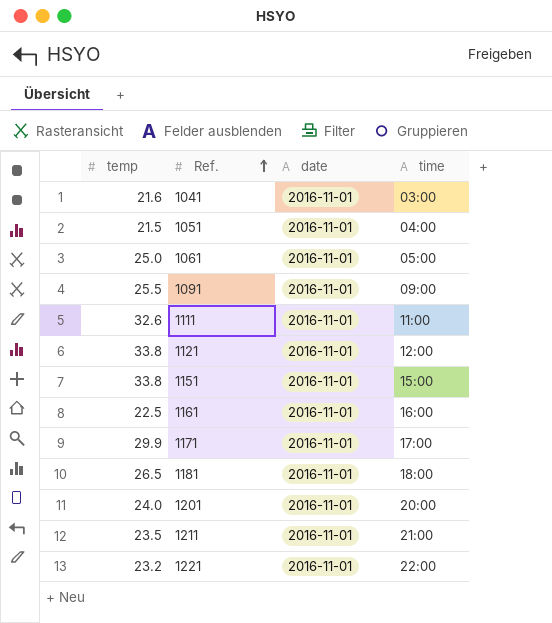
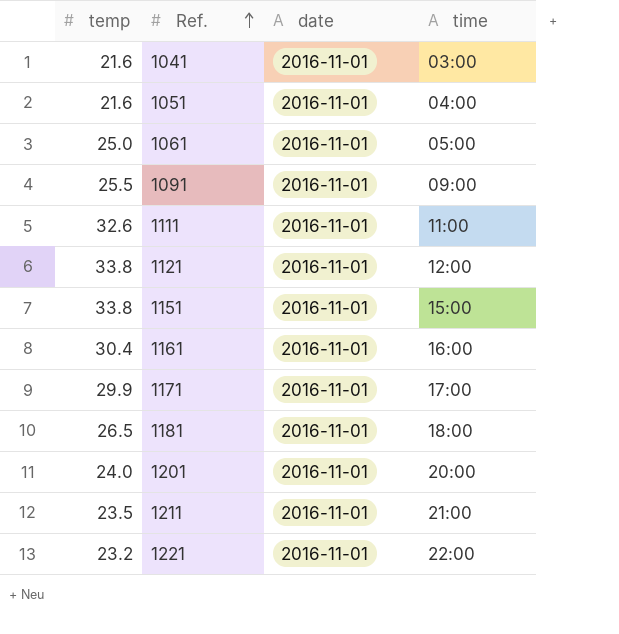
1051 | temp: 21.5 -> 21.6
1161 | temp: 22.5 -> 30.4

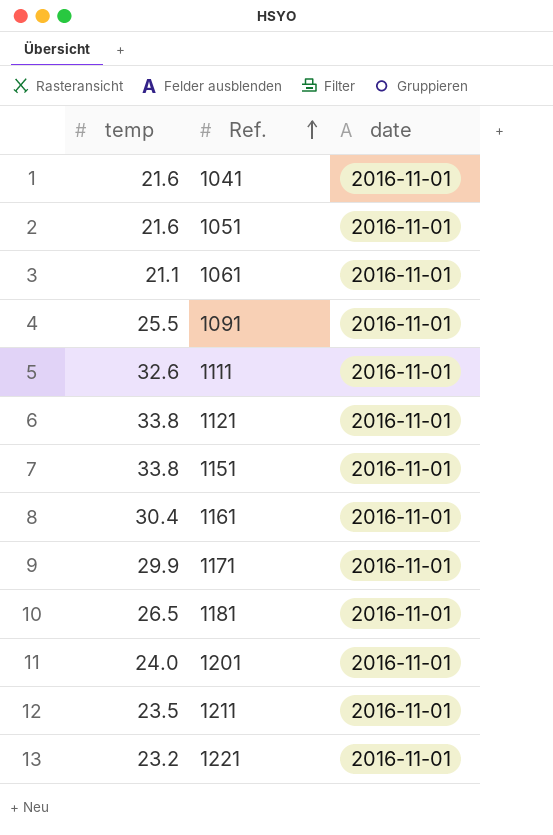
column time | position: 4 -> none
1061 | temp: 25.0 -> 21.1

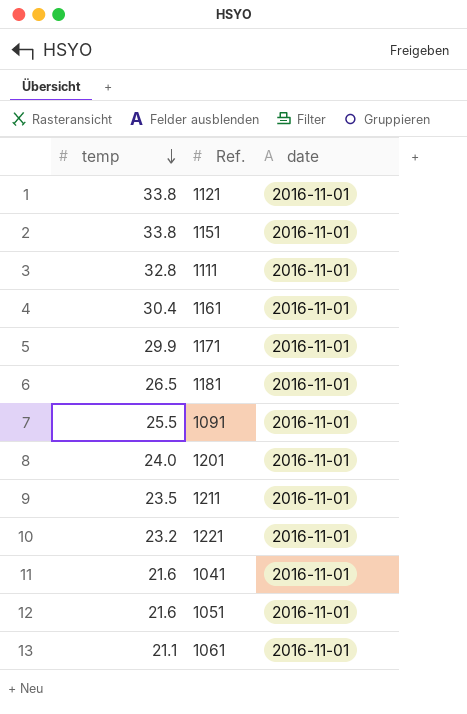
row order: Ref. ascending -> temp descending
1111 | temp: 32.6 -> 32.8

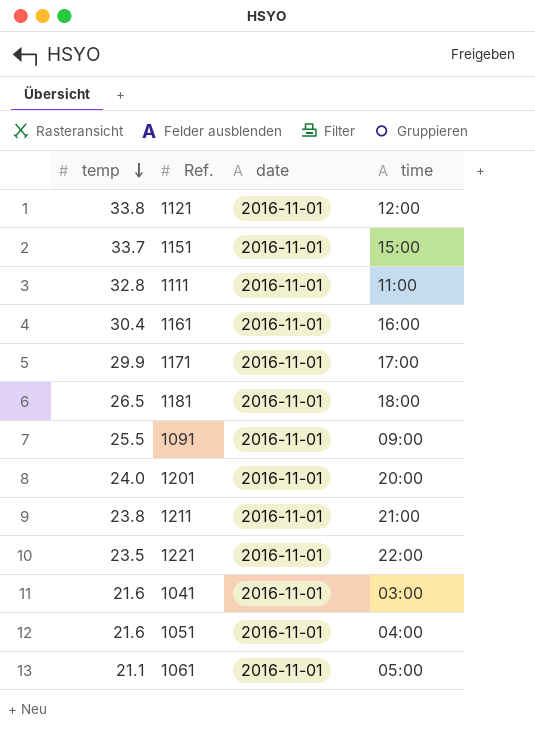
column time | position: none -> 4
1151 | temp: 33.8 -> 33.7
1211 | temp: 23.5 -> 23.8
1221 | temp: 23.2 -> 23.5

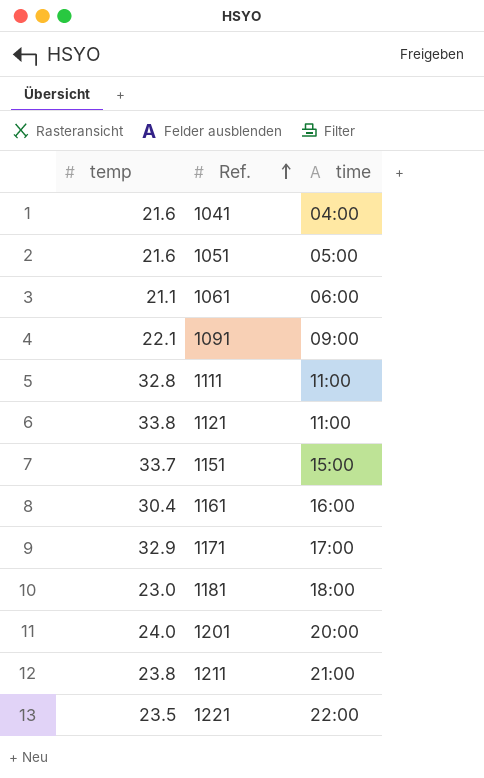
row order: temp descending -> Ref. ascending
column date | position: 3 -> none
1041 | time: 03:00 -> 04:00
1051 | time: 04:00 -> 05:00
1061 | time: 05:00 -> 06:00
1091 | temp: 25.5 -> 22.1
1121 | time: 12:00 -> 11:00
1171 | temp: 29.9 -> 32.9
1181 | temp: 26.5 -> 23.0

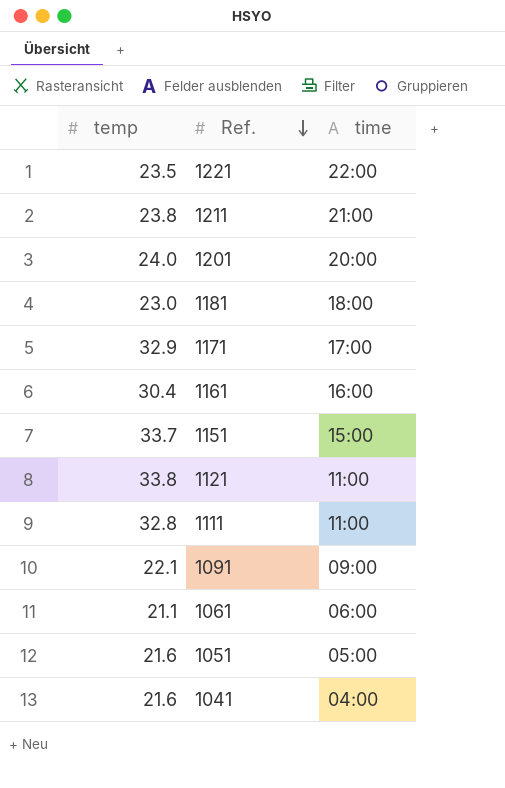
row order: Ref. ascending -> Ref. descending

